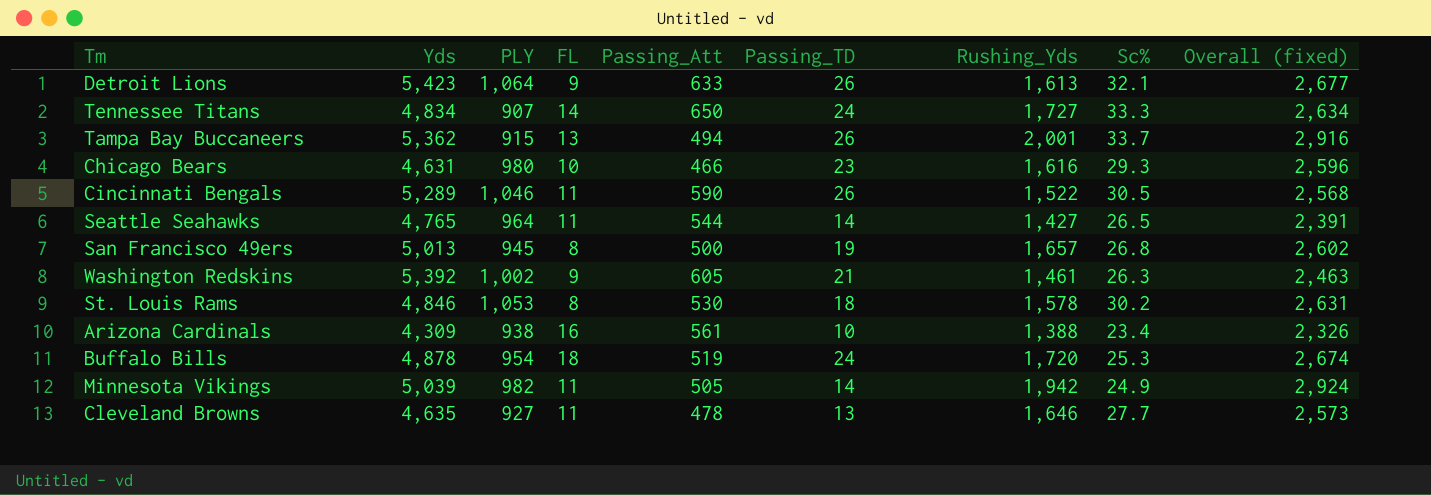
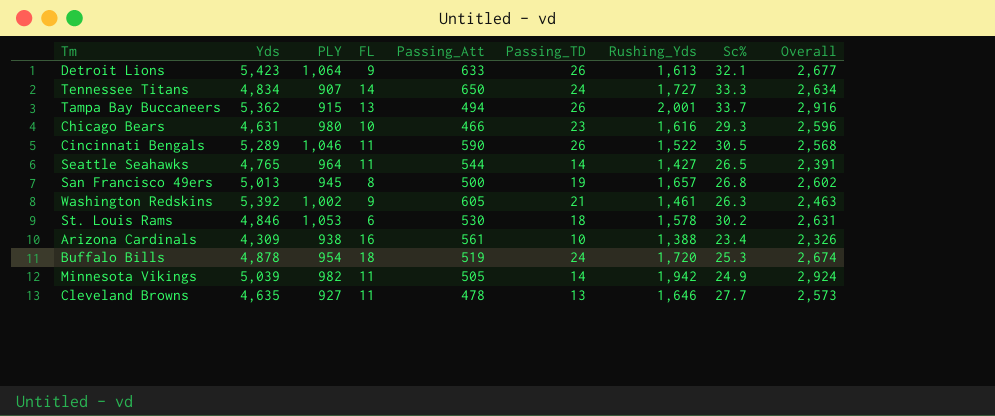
column name: Overall (fixed) -> Overall
St. Louis Rams | FL: 8 -> 6

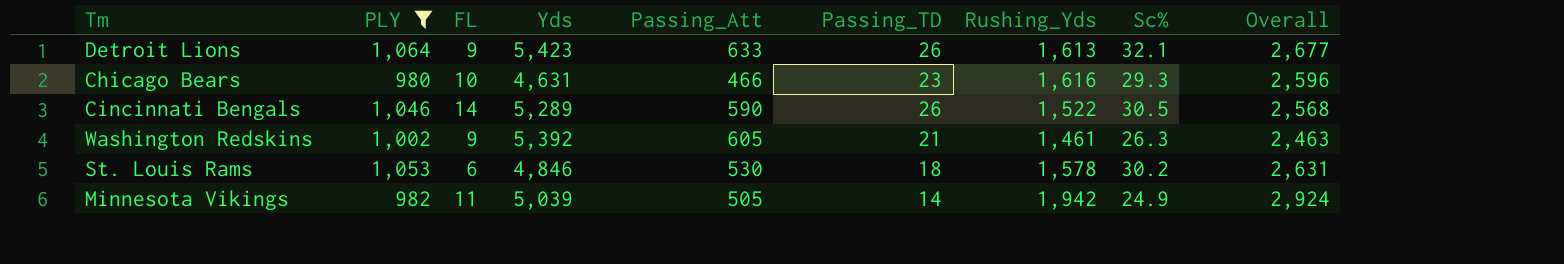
filter: none -> PLY >= 980
column Yds | position: 2 -> 4
Cincinnati Bengals | FL: 11 -> 14

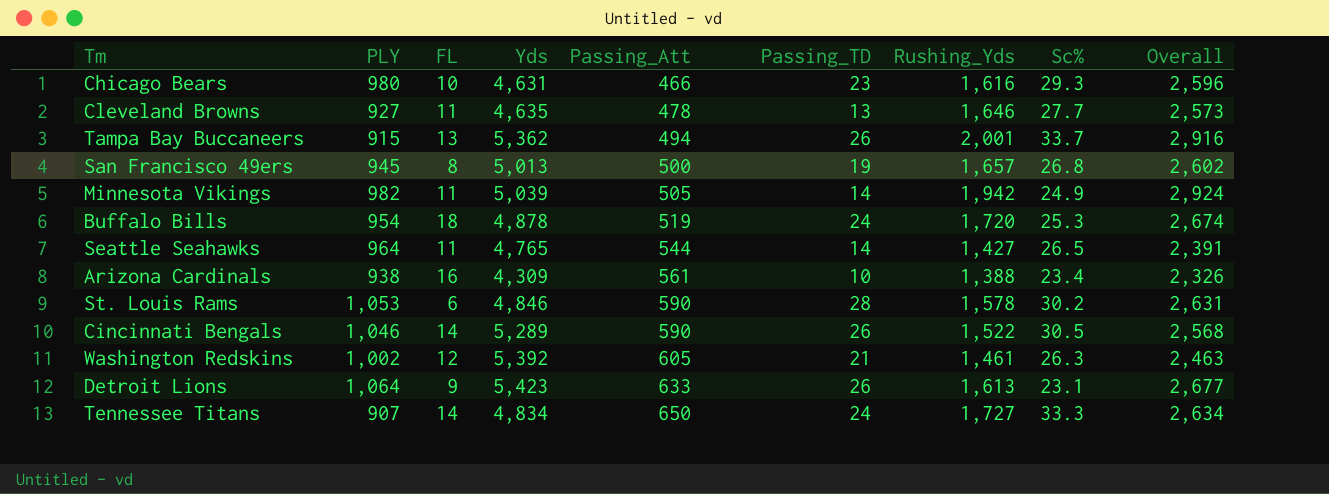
filter: PLY >= 980 -> none
row order: none -> Passing_Att ascending
St. Louis Rams | Passing_Att: 530 -> 590
St. Louis Rams | Passing_TD: 18 -> 28
Washington Redskins | FL: 9 -> 12
Detroit Lions | Sc%: 32.1 -> 23.1

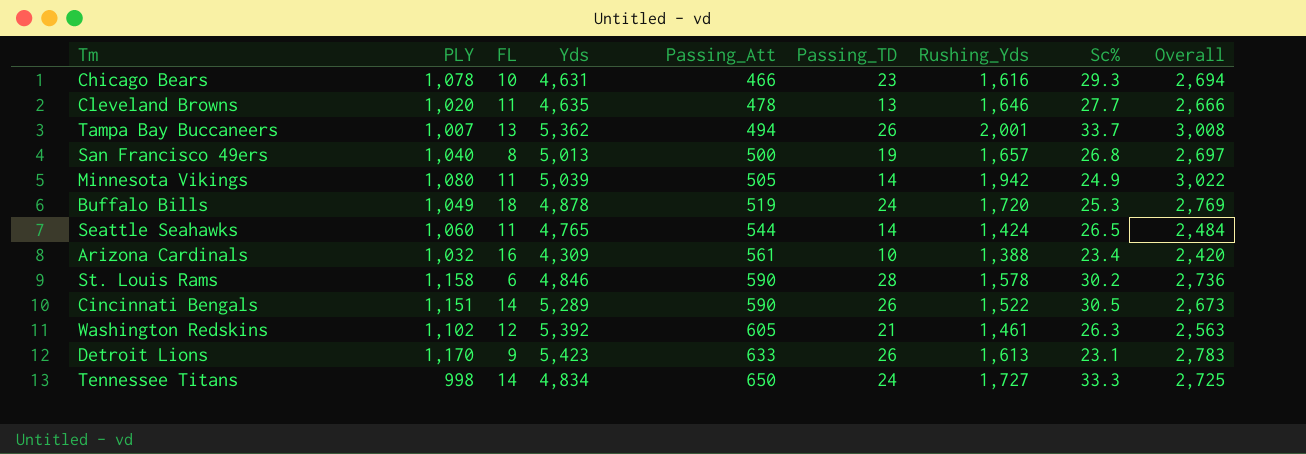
Chicago Bears | PLY: 980 -> 1,078
Chicago Bears | Overall: 2,596 -> 2,694
Cleveland Browns | PLY: 927 -> 1,020
Cleveland Browns | Overall: 2,573 -> 2,666
Tampa Bay Buccaneers | PLY: 915 -> 1,007
Tampa Bay Buccaneers | Overall: 2,916 -> 3,008
San Francisco 49ers | PLY: 945 -> 1,040
San Francisco 49ers | Overall: 2,602 -> 2,697
Minnesota Vikings | PLY: 982 -> 1,080
Minnesota Vikings | Overall: 2,924 -> 3,022
Buffalo Bills | PLY: 954 -> 1,049
Buffalo Bills | Overall: 2,674 -> 2,769
Seattle Seahawks | PLY: 964 -> 1,060
Seattle Seahawks | Rushing_Yds: 1,427 -> 1,424
Seattle Seahawks | Overall: 2,391 -> 2,484
Arizona Cardinals | PLY: 938 -> 1,032
Arizona Cardinals | Overall: 2,326 -> 2,420
St. Louis Rams | PLY: 1,053 -> 1,158
St. Louis Rams | Overall: 2,631 -> 2,736
Cincinnati Bengals | PLY: 1,046 -> 1,151
Cincinnati Bengals | Overall: 2,568 -> 2,673
Washington Redskins | PLY: 1,002 -> 1,102
Washington Redskins | Overall: 2,463 -> 2,563
Detroit Lions | PLY: 1,064 -> 1,170
Detroit Lions | Overall: 2,677 -> 2,783
Tennessee Titans | PLY: 907 -> 998
Tennessee Titans | Overall: 2,634 -> 2,725

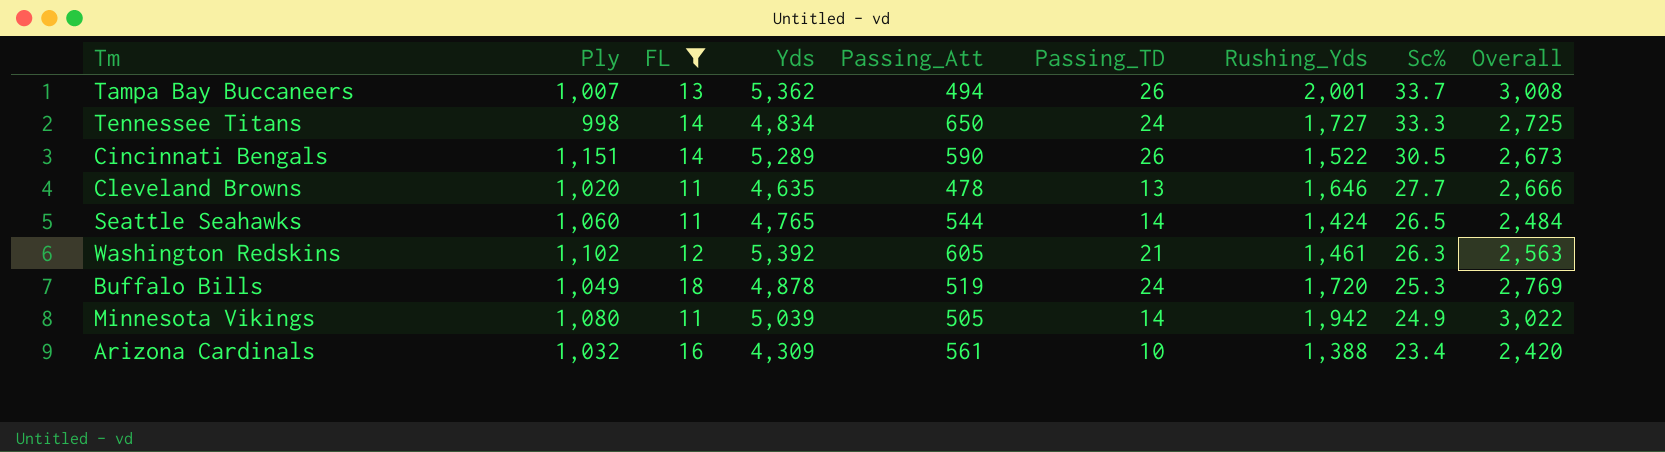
filter: none -> FL >= 11
row order: Passing_Att ascending -> Sc% descending
column name: PLY -> Ply

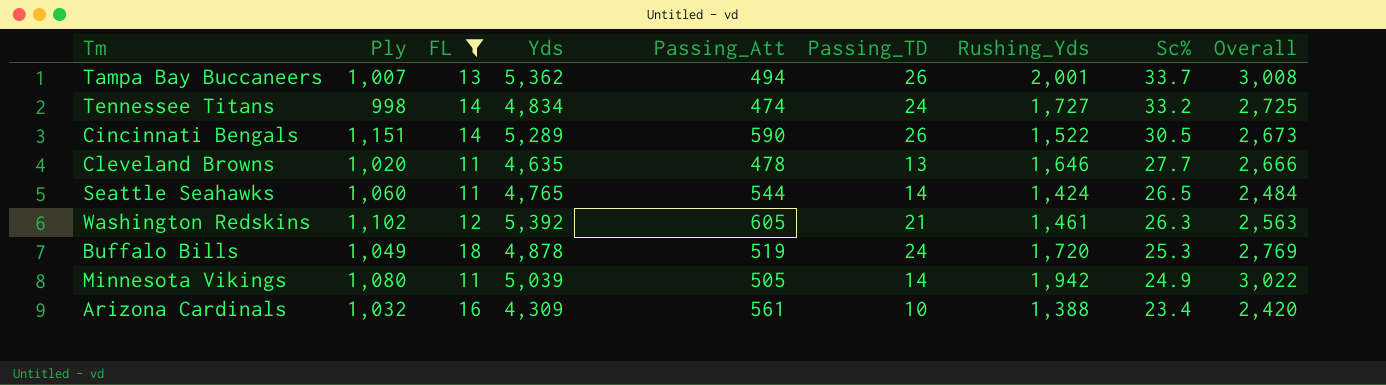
Tennessee Titans | Passing_Att: 650 -> 474
Tennessee Titans | Sc%: 33.3 -> 33.2

